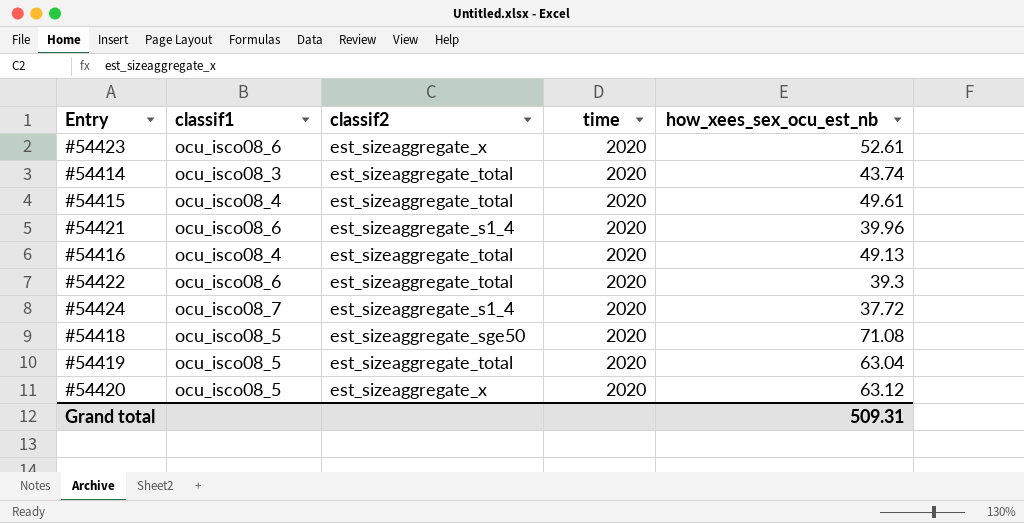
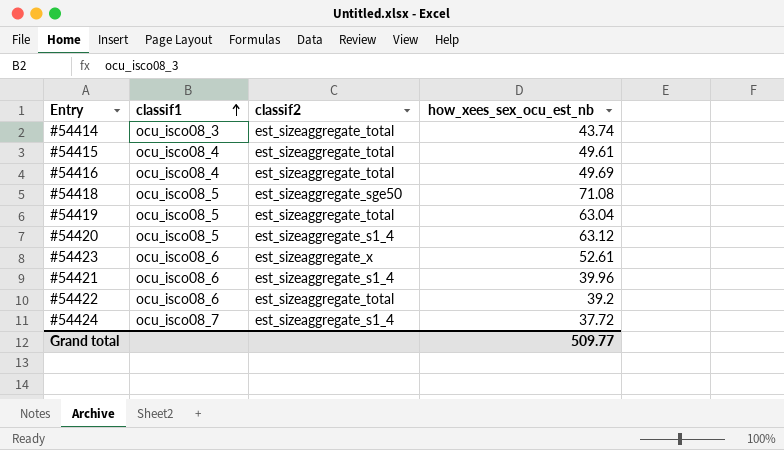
row order: none -> classif1 ascending
column time | position: 4 -> none
#54416 | how_xees_sex_ocu_est_nb: 49.13 -> 49.69
#54420 | classif2: est_sizeaggregate_x -> est_sizeaggregate_s1_4
#54422 | how_xees_sex_ocu_est_nb: 39.3 -> 39.2
Grand total | how_xees_sex_ocu_est_nb: 509.31 -> 509.77

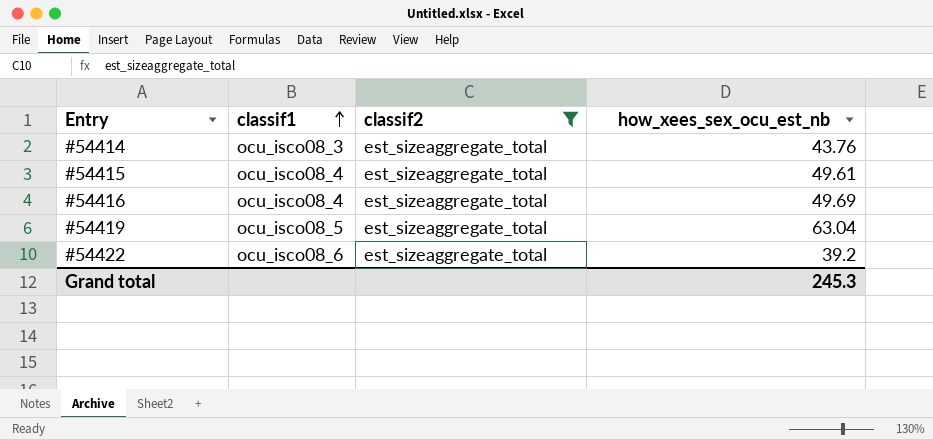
filter: none -> classif2 = est_sizeaggregate_total
#54414 | how_xees_sex_ocu_est_nb: 43.74 -> 43.76
Grand total | how_xees_sex_ocu_est_nb: 509.77 -> 245.3

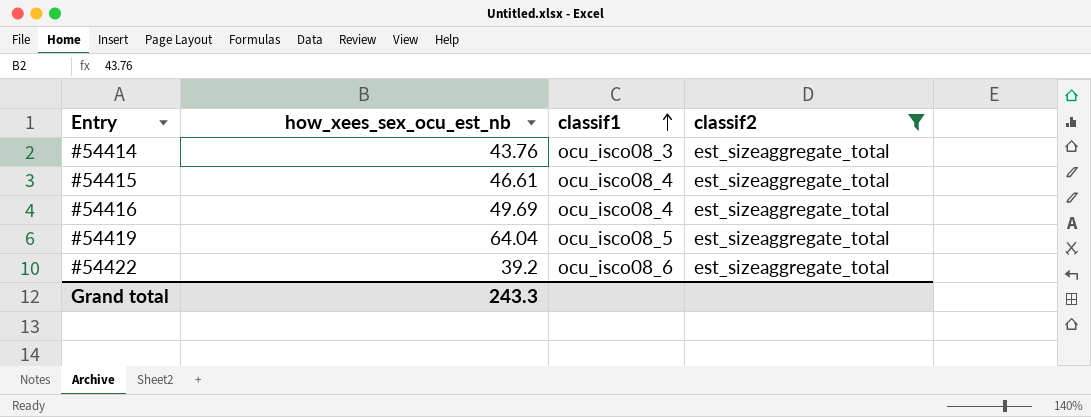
column how_xees_sex_ocu_est_nb | position: 4 -> 2
#54415 | how_xees_sex_ocu_est_nb: 49.61 -> 46.61
#54419 | how_xees_sex_ocu_est_nb: 63.04 -> 64.04
Grand total | how_xees_sex_ocu_est_nb: 245.3 -> 243.3

